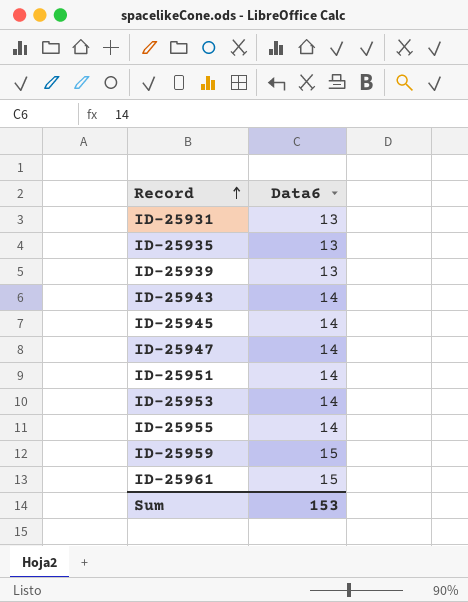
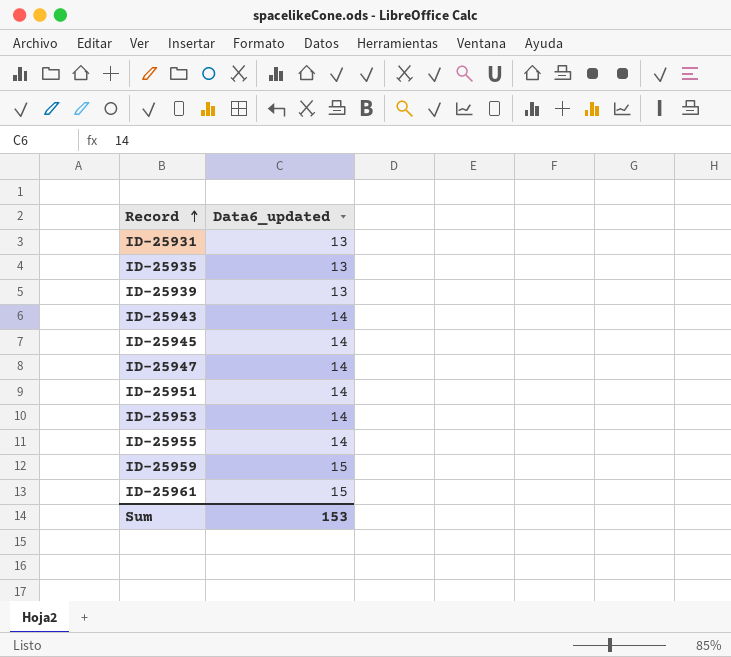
column name: Data6 -> Data6_updated

